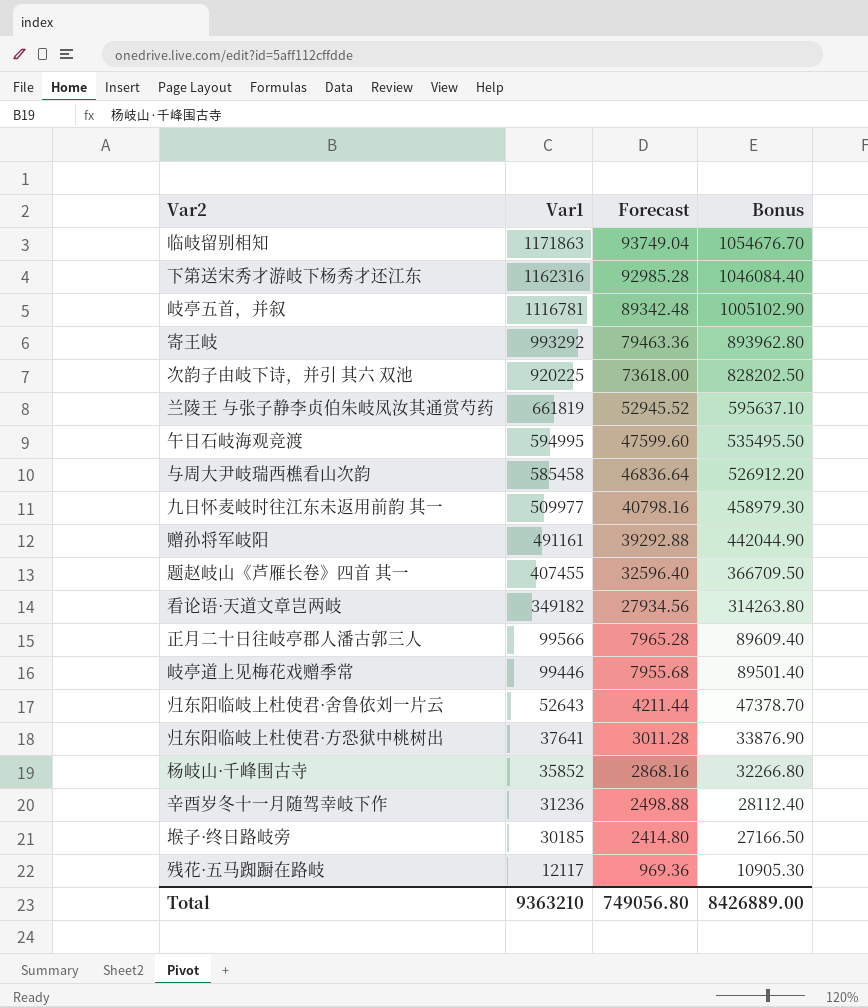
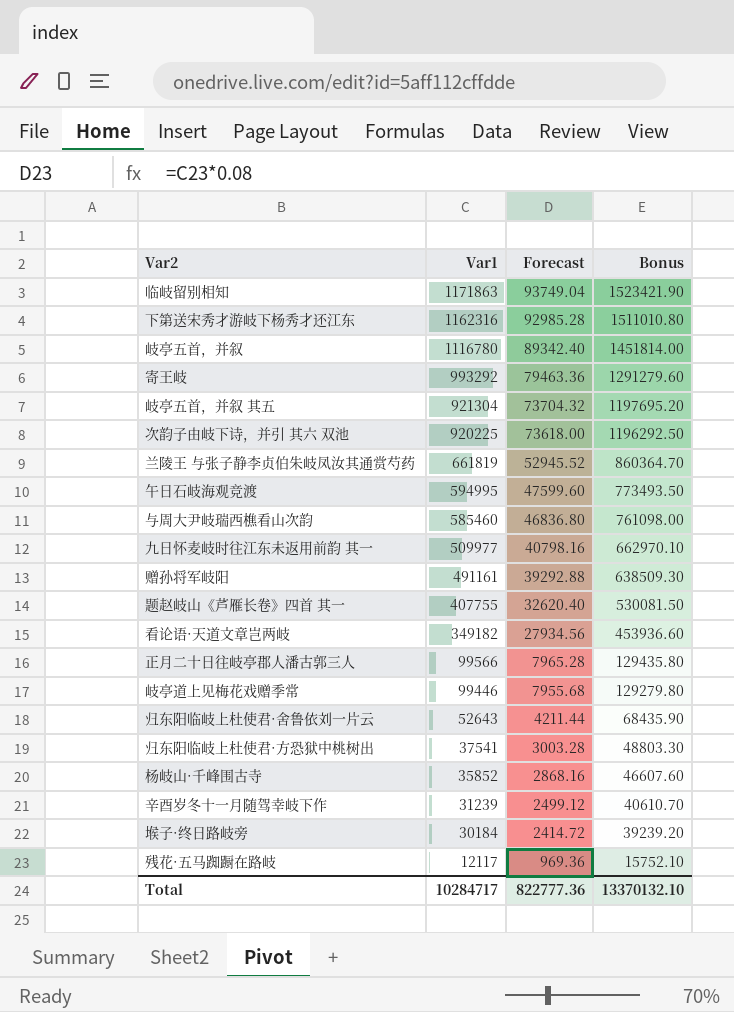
column Bonus | formula: [Var1] * 0.9 -> [Var1] * 1.3
岐亭五首，并叙 | Var1: 1116781 -> 1116780
岐亭五首，并叙 | Forecast: 89342.48 -> 89342.40
row 岐亭五首，并叙 其五: none -> 921304 | 73704.32 | 1197695.20
与周大尹岐瑞西樵看山次韵 | Var1: 585458 -> 585460
与周大尹岐瑞西樵看山次韵 | Forecast: 46836.64 -> 46836.80
题赵岐山《芦雁长卷》四首 其一 | Var1: 407455 -> 407755
题赵岐山《芦雁长卷》四首 其一 | Forecast: 32596.40 -> 32620.40
归东阳临岐上杜使君·方恐狱中桃树出 | Var1: 37641 -> 37541
归东阳临岐上杜使君·方恐狱中桃树出 | Forecast: 3011.28 -> 3003.28
辛酉岁冬十一月随驾幸岐下作 | Var1: 31236 -> 31239
辛酉岁冬十一月随驾幸岐下作 | Forecast: 2498.88 -> 2499.12
堠子·终日路岐旁 | Var1: 30185 -> 30184
堠子·终日路岐旁 | Forecast: 2414.80 -> 2414.72
Total | Var1: 9363210 -> 10284717
Total | Forecast: 749056.80 -> 822777.36
Total | Bonus: 8426889.00 -> 13370132.10

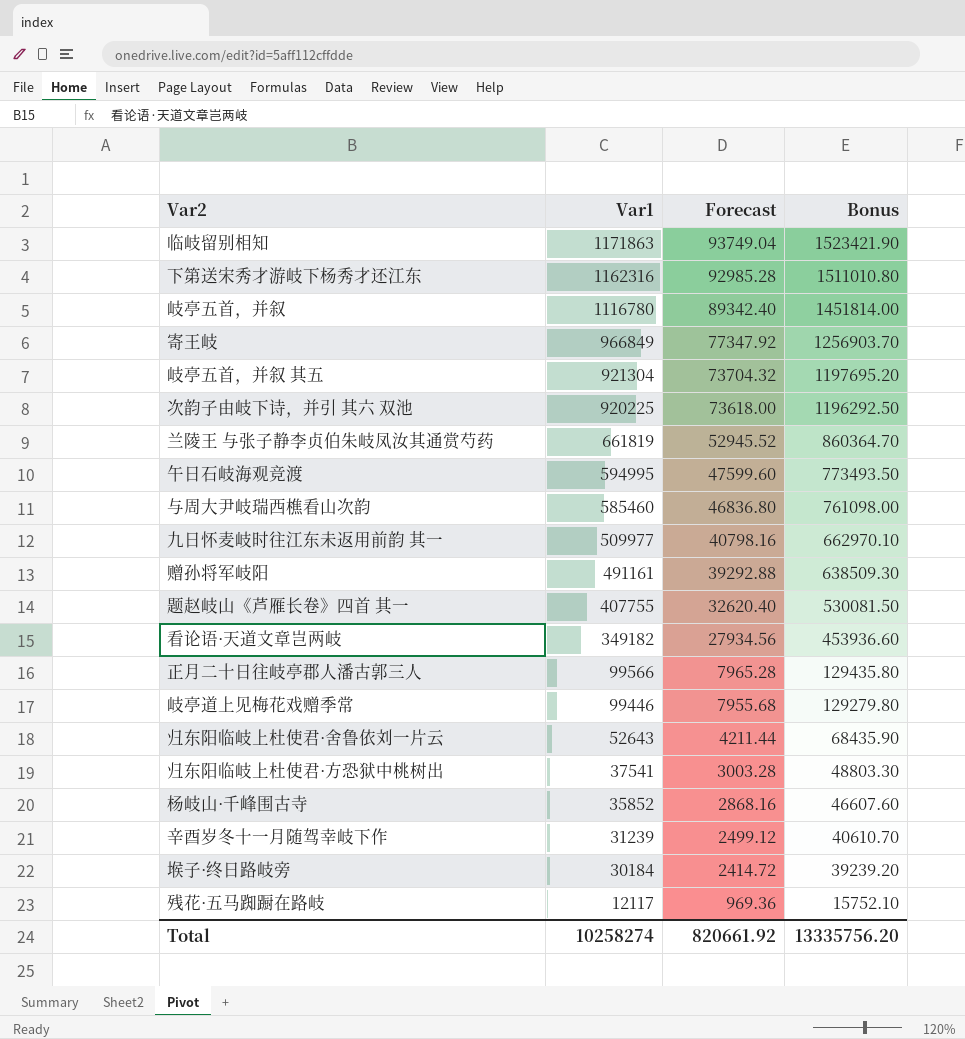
寄王岐 | Var1: 993292 -> 966849
寄王岐 | Forecast: 79463.36 -> 77347.92
寄王岐 | Bonus: 1291279.60 -> 1256903.70
Total | Var1: 10284717 -> 10258274
Total | Forecast: 822777.36 -> 820661.92
Total | Bonus: 13370132.10 -> 13335756.20

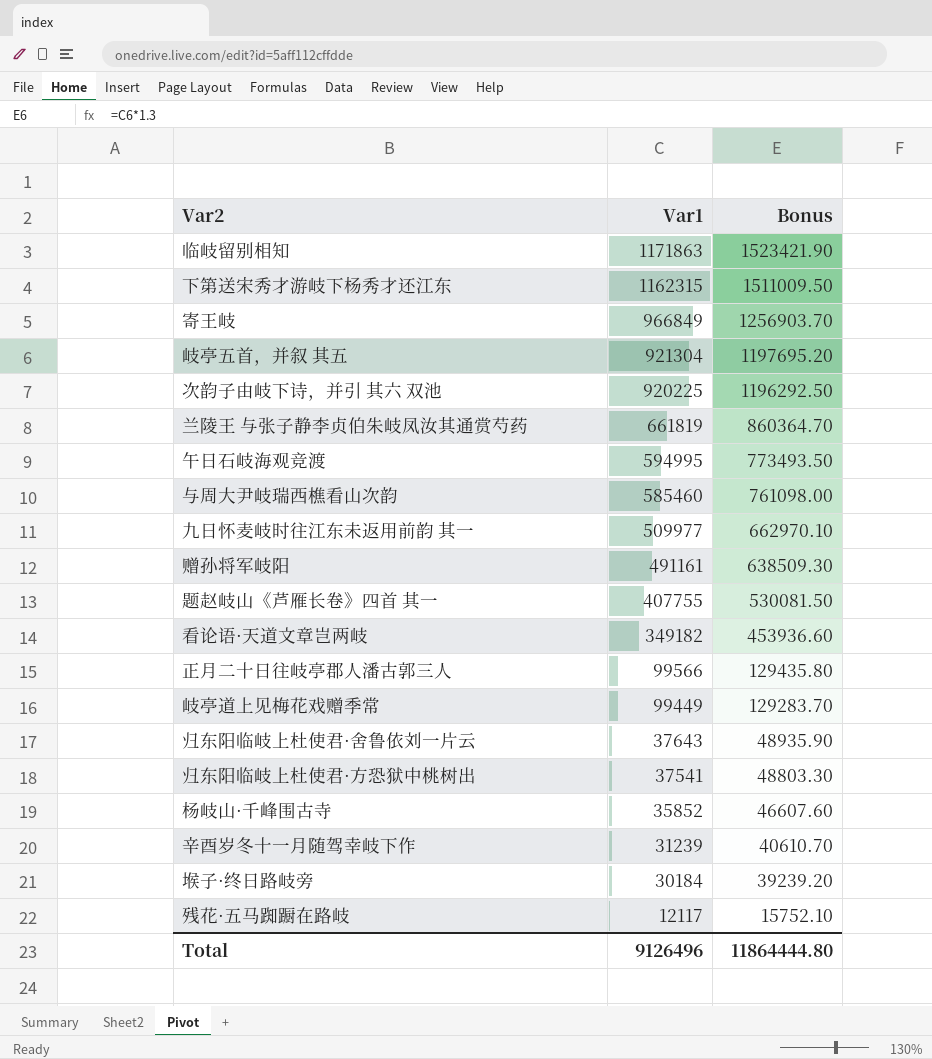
column Forecast | formula: [Var1] * 0.08 -> none
row 岐亭五首，并叙: 1116780 | 89342.40 | 1451814.00 -> none
下第送宋秀才游岐下杨秀才还江东 | Var1: 1162316 -> 1162315
下第送宋秀才游岐下杨秀才还江东 | Bonus: 1511010.80 -> 1511009.50
岐亭道上见梅花戏赠季常 | Var1: 99446 -> 99449
岐亭道上见梅花戏赠季常 | Bonus: 129279.80 -> 129283.70
归东阳临岐上杜使君·舍鲁依刘一片云 | Var1: 52643 -> 37643
归东阳临岐上杜使君·舍鲁依刘一片云 | Bonus: 68435.90 -> 48935.90
Total | Var1: 10258274 -> 9126496
Total | Bonus: 13335756.20 -> 11864444.80

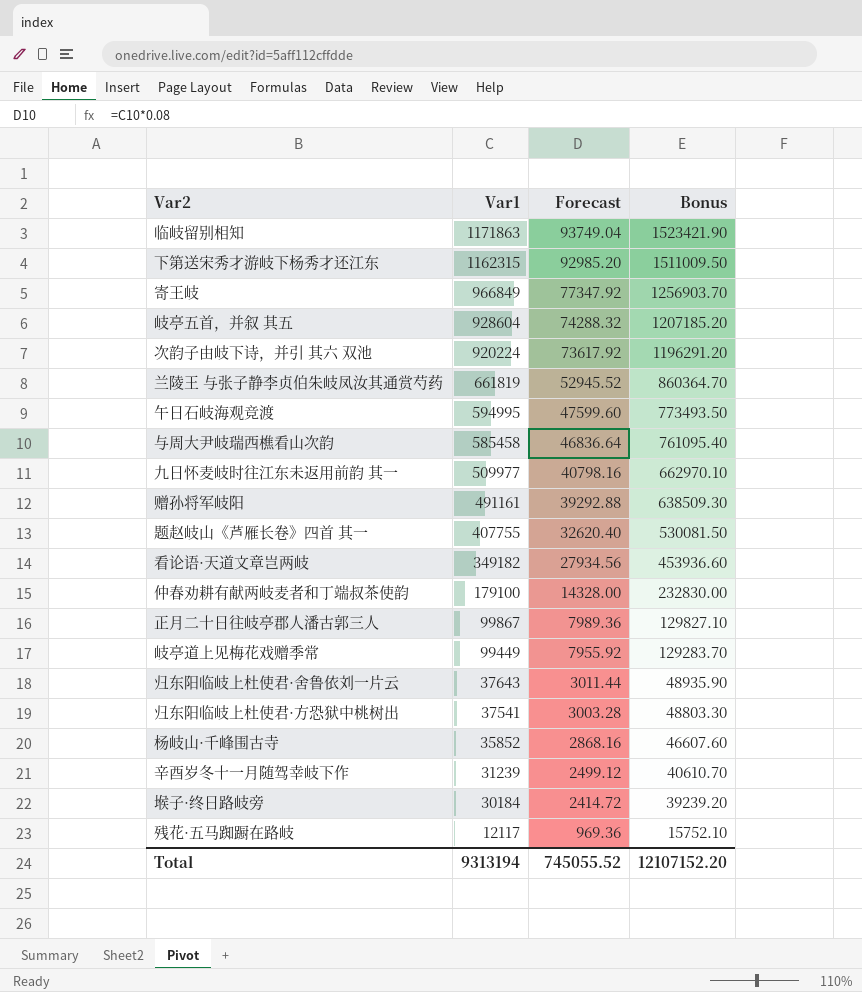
column Forecast | formula: none -> [Var1] * 0.08
岐亭五首，并叙 其五 | Var1: 921304 -> 928604
岐亭五首，并叙 其五 | Bonus: 1197695.20 -> 1207185.20
次韵子由岐下诗，并引 其六 双池 | Var1: 920225 -> 920224
次韵子由岐下诗，并引 其六 双池 | Bonus: 1196292.50 -> 1196291.20
与周大尹岐瑞西樵看山次韵 | Var1: 585460 -> 585458
与周大尹岐瑞西樵看山次韵 | Bonus: 761098.00 -> 761095.40
row 仲春劝耕有献两岐麦者和丁端叔茶使韵: none -> 179100 | 14328.00 | 232830.00
正月二十日往岐亭郡人潘古郭三人 | Var1: 99566 -> 99867
正月二十日往岐亭郡人潘古郭三人 | Bonus: 129435.80 -> 129827.10
Total | Var1: 9126496 -> 9313194
Total | Bonus: 11864444.80 -> 12107152.20

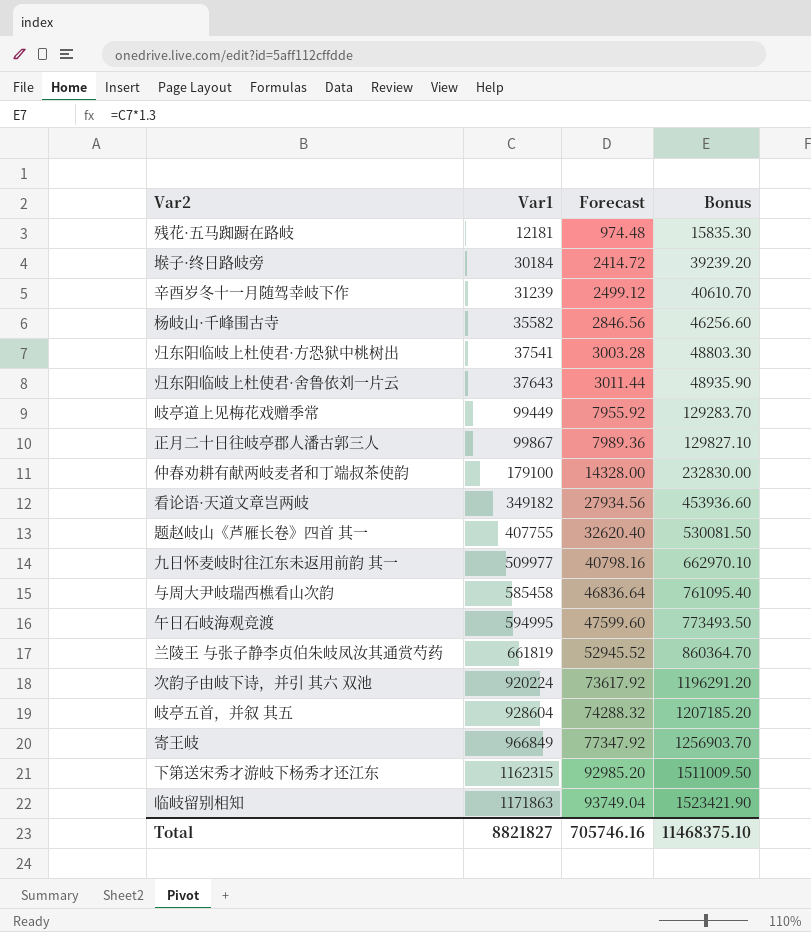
row order: Var1 descending -> Var1 ascending
row 赠孙将军岐阳: 491161 | 39292.88 | 638509.30 -> none
残花·五马踟蹰在路岐 | Var1: 12117 -> 12181
残花·五马踟蹰在路岐 | Forecast: 969.36 -> 974.48
残花·五马踟蹰在路岐 | Bonus: 15752.10 -> 15835.30
杨岐山·千峰围古寺 | Var1: 35852 -> 35582
杨岐山·千峰围古寺 | Forecast: 2868.16 -> 2846.56
杨岐山·千峰围古寺 | Bonus: 46607.60 -> 46256.60
Total | Var1: 9313194 -> 8821827
Total | Forecast: 745055.52 -> 705746.16
Total | Bonus: 12107152.20 -> 11468375.10

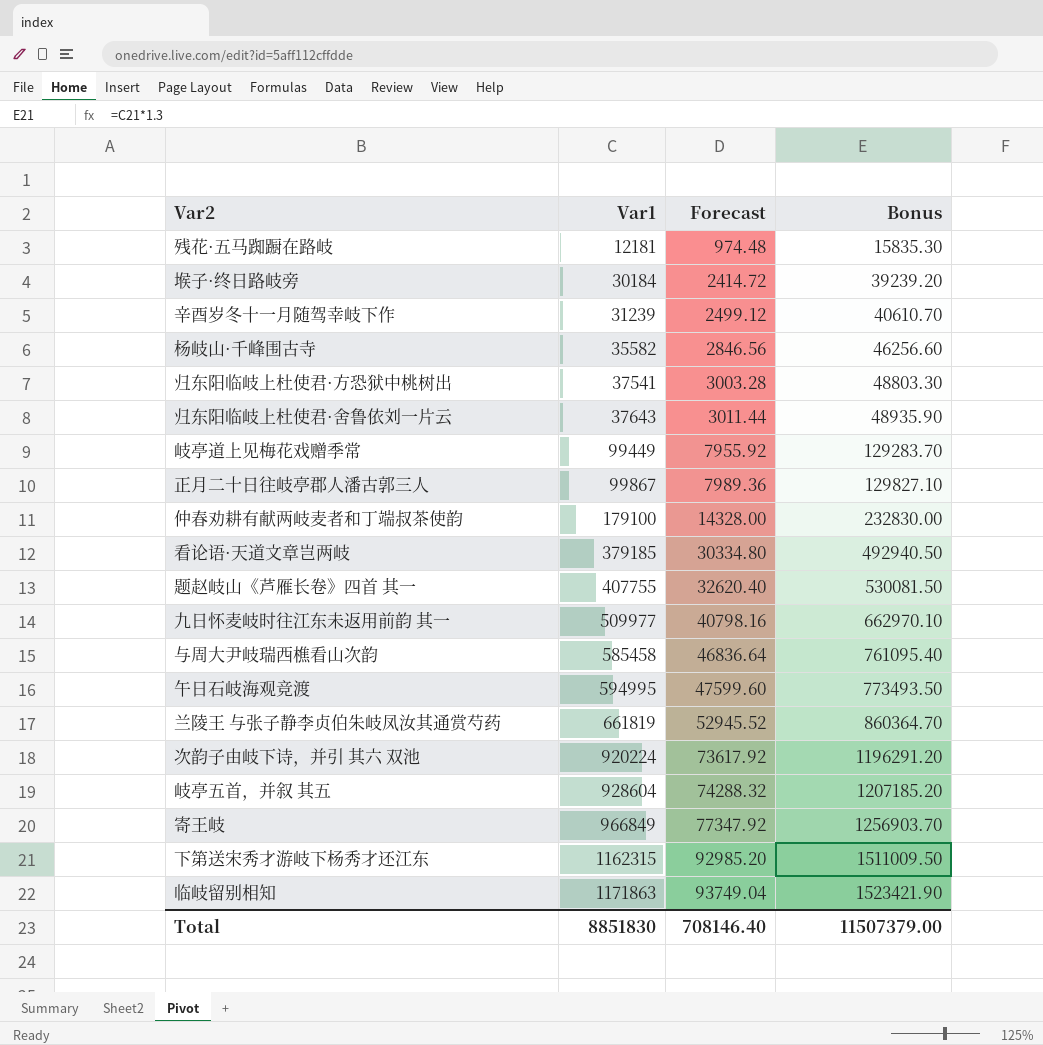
看论语·天道文章岂两岐 | Var1: 349182 -> 379185
看论语·天道文章岂两岐 | Forecast: 27934.56 -> 30334.80
看论语·天道文章岂两岐 | Bonus: 453936.60 -> 492940.50
Total | Var1: 8821827 -> 8851830
Total | Forecast: 705746.16 -> 708146.40
Total | Bonus: 11468375.10 -> 11507379.00

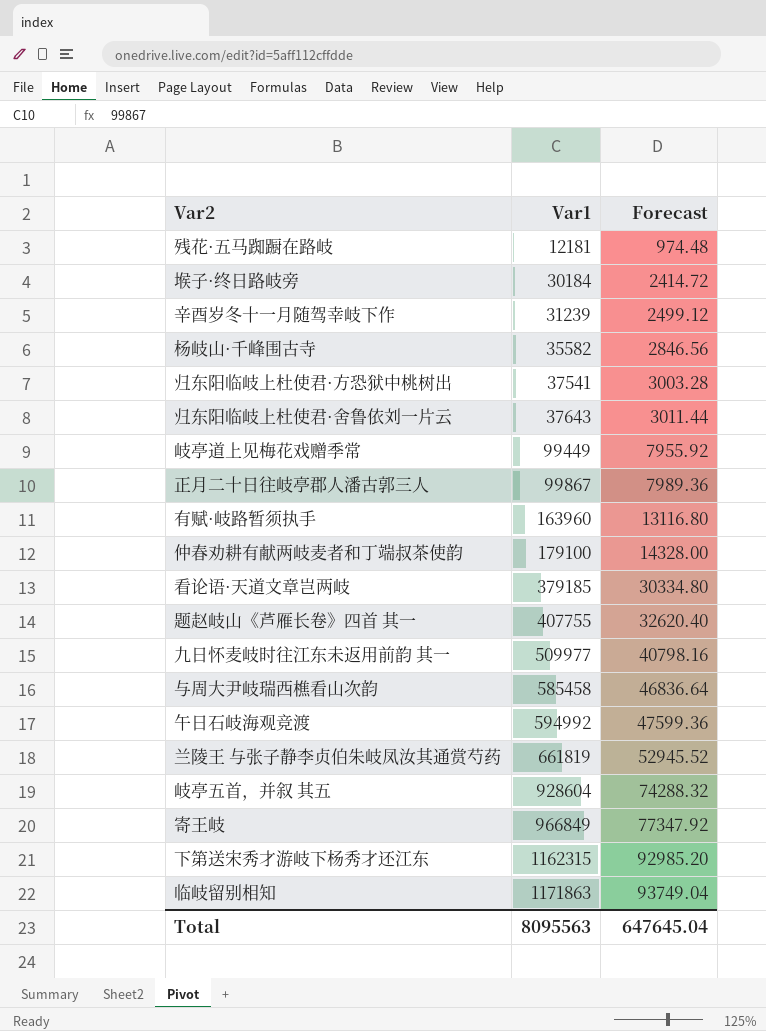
column Bonus | formula: [Var1] * 1.3 -> none
row 次韵子由岐下诗，并引 其六 双池: 920224 | 73617.92 | 1196291.20 -> none
row 有赋·岐路暂须执手: none -> 163960 | 13116.80
午日石岐海观竞渡 | Var1: 594995 -> 594992
午日石岐海观竞渡 | Forecast: 47599.60 -> 47599.36
Total | Var1: 8851830 -> 8095563
Total | Forecast: 708146.40 -> 647645.04

